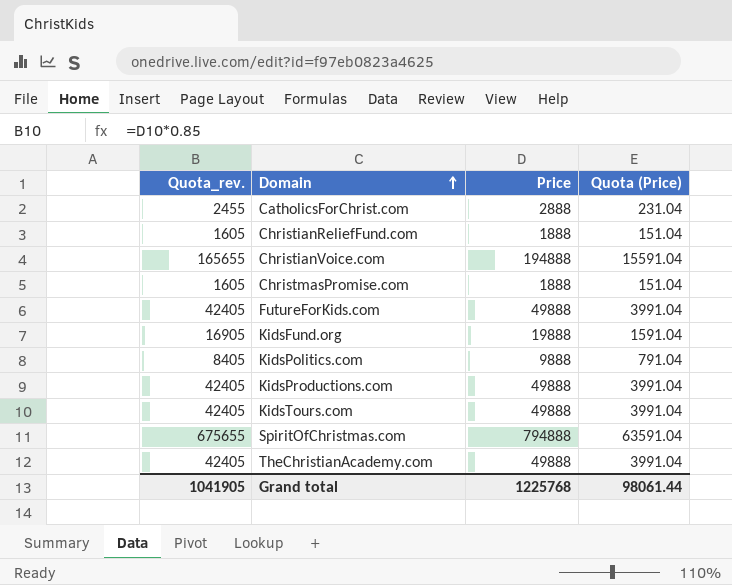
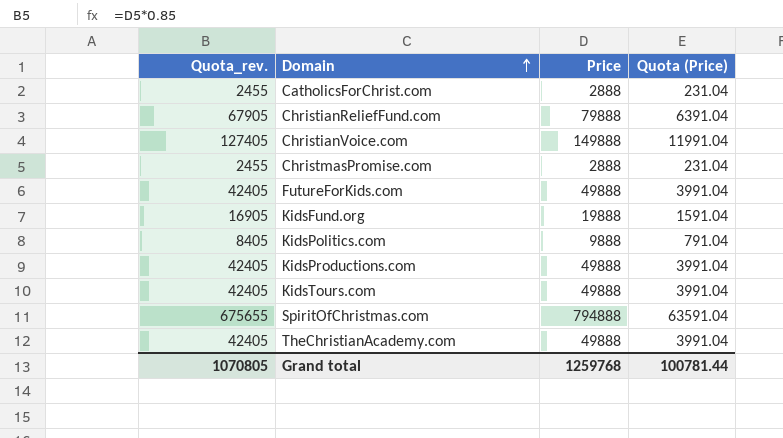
ChristianReliefFund.com | Quota_rev.: 1605 -> 67905
ChristianReliefFund.com | Price: 1888 -> 79888
ChristianReliefFund.com | Quota (Price): 151.04 -> 6391.04
ChristianVoice.com | Quota_rev.: 165655 -> 127405
ChristianVoice.com | Price: 194888 -> 149888
ChristianVoice.com | Quota (Price): 15591.04 -> 11991.04
ChristmasPromise.com | Quota_rev.: 1605 -> 2455
ChristmasPromise.com | Price: 1888 -> 2888
ChristmasPromise.com | Quota (Price): 151.04 -> 231.04
Grand total | Quota_rev.: 1041905 -> 1070805
Grand total | Price: 1225768 -> 1259768
Grand total | Quota (Price): 98061.44 -> 100781.44

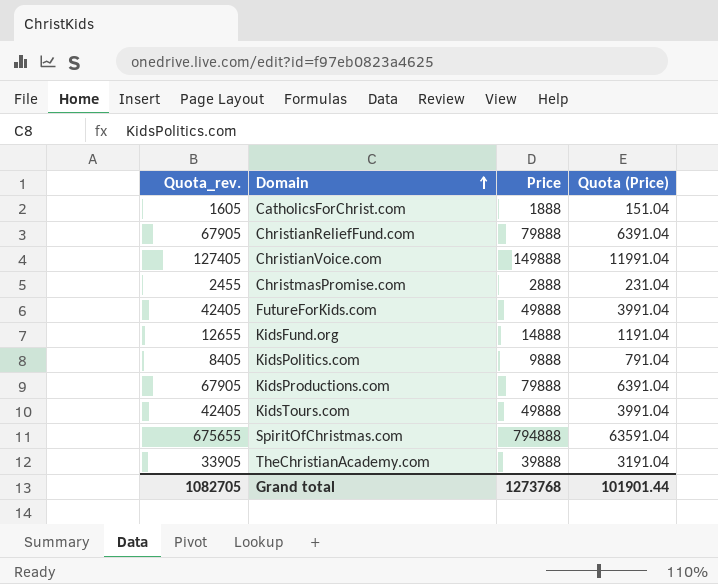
CatholicsForChrist.com | Quota_rev.: 2455 -> 1605
CatholicsForChrist.com | Price: 2888 -> 1888
CatholicsForChrist.com | Quota (Price): 231.04 -> 151.04
KidsFund.org | Quota_rev.: 16905 -> 12655
KidsFund.org | Price: 19888 -> 14888
KidsFund.org | Quota (Price): 1591.04 -> 1191.04
KidsProductions.com | Quota_rev.: 42405 -> 67905
KidsProductions.com | Price: 49888 -> 79888
KidsProductions.com | Quota (Price): 3991.04 -> 6391.04
TheChristianAcademy.com | Quota_rev.: 42405 -> 33905
TheChristianAcademy.com | Price: 49888 -> 39888
TheChristianAcademy.com | Quota (Price): 3991.04 -> 3191.04
Grand total | Quota_rev.: 1070805 -> 1082705
Grand total | Price: 1259768 -> 1273768
Grand total | Quota (Price): 100781.44 -> 101901.44

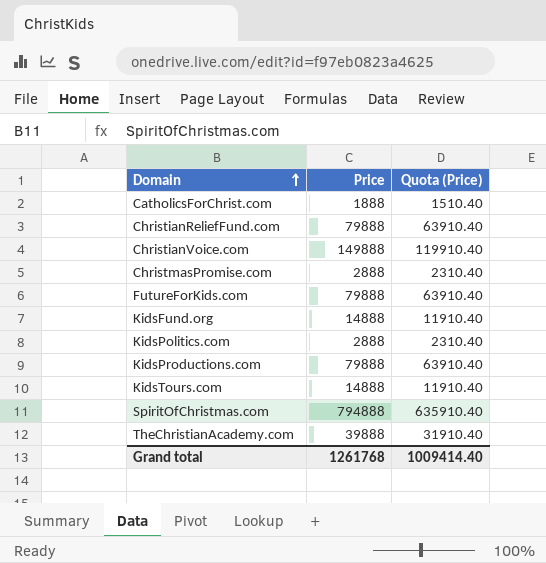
column Quota_rev. | formula: [Price] * 0.85 -> none
column Quota (Price) | formula: [Price] * 0.08 -> [Price] * 0.8
FutureForKids.com | Price: 49888 -> 79888
KidsPolitics.com | Price: 9888 -> 2888
KidsTours.com | Price: 49888 -> 14888
Grand total | Price: 1273768 -> 1261768
Grand total | Quota (Price): 101901.44 -> 1009414.40

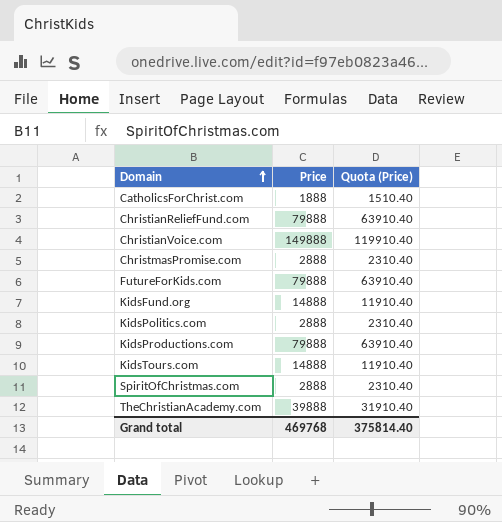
SpiritOfChristmas.com | Price: 794888 -> 2888
SpiritOfChristmas.com | Quota (Price): 635910.40 -> 2310.40
Grand total | Price: 1261768 -> 469768
Grand total | Quota (Price): 1009414.40 -> 375814.40

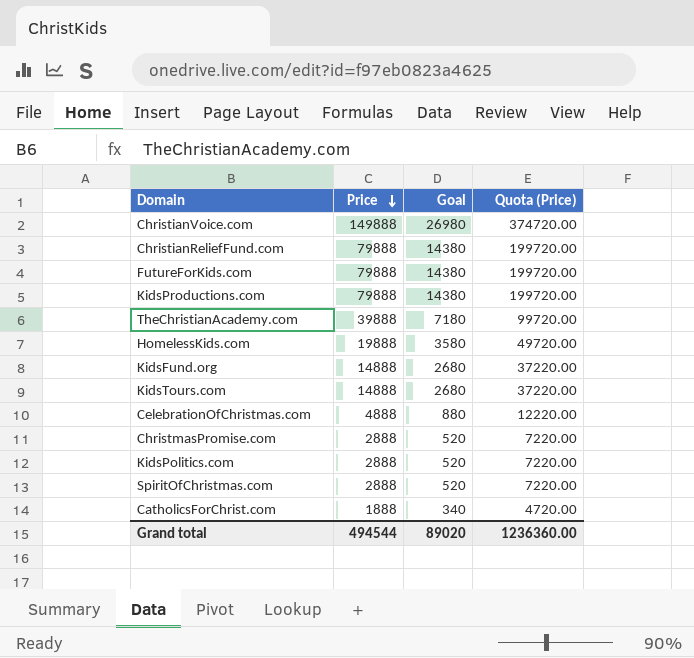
row order: Domain ascending -> Price descending
column Goal | formula: none -> [Price] * 0.18
column Quota (Price) | formula: [Price] * 0.8 -> [Price] * 2.5
row HomelessKids.com: none -> 19888 | 3580 | 49720.00
row CelebrationOfChristmas.com: none -> 4888 | 880 | 12220.00
Grand total | Price: 469768 -> 494544
Grand total | Quota (Price): 375814.40 -> 1236360.00

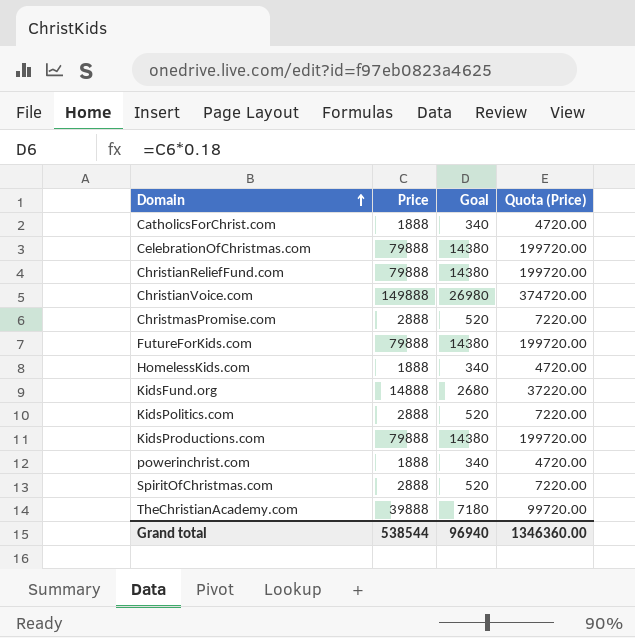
row order: Price descending -> Domain ascending
row KidsTours.com: 14888 | 2680 | 37220.00 -> none
CelebrationOfChristmas.com | Price: 4888 -> 79888
CelebrationOfChristmas.com | Goal: 880 -> 14380
CelebrationOfChristmas.com | Quota (Price): 12220.00 -> 199720.00
HomelessKids.com | Price: 19888 -> 1888
HomelessKids.com | Goal: 3580 -> 340
HomelessKids.com | Quota (Price): 49720.00 -> 4720.00
row powerinchrist.com: none -> 1888 | 340 | 4720.00
Grand total | Price: 494544 -> 538544
Grand total | Goal: 89020 -> 96940
Grand total | Quota (Price): 1236360.00 -> 1346360.00

